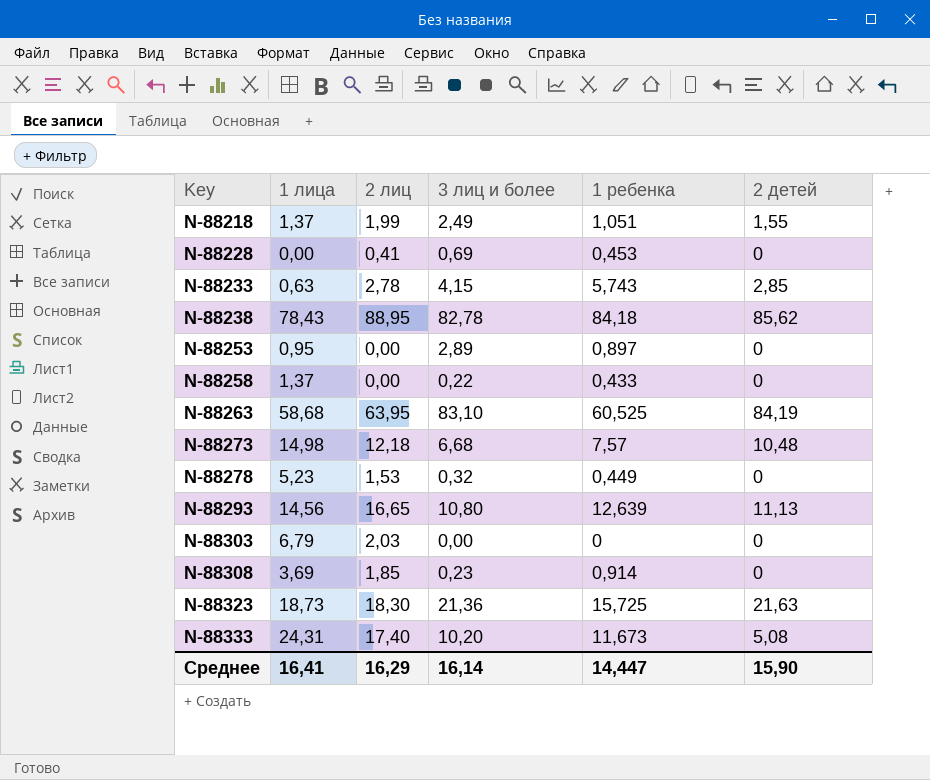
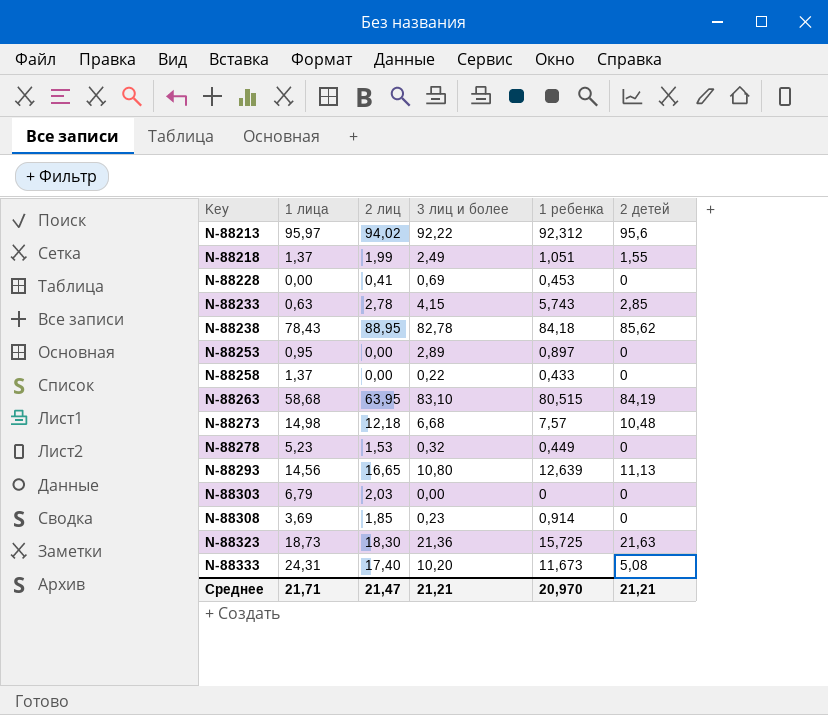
row N-88213: none -> 95,97 | 94,02 | 92,22 | 92,312 | 95,6
N-88263 | 1 ребенка: 60,525 -> 80,515
Среднее | 1 лица: 16,41 -> 21,71
Среднее | 2 лиц: 16,29 -> 21,47
Среднее | 3 лиц и более: 16,14 -> 21,21
Среднее | 1 ребенка: 14,447 -> 20,970
Среднее | 2 детей: 15,90 -> 21,21

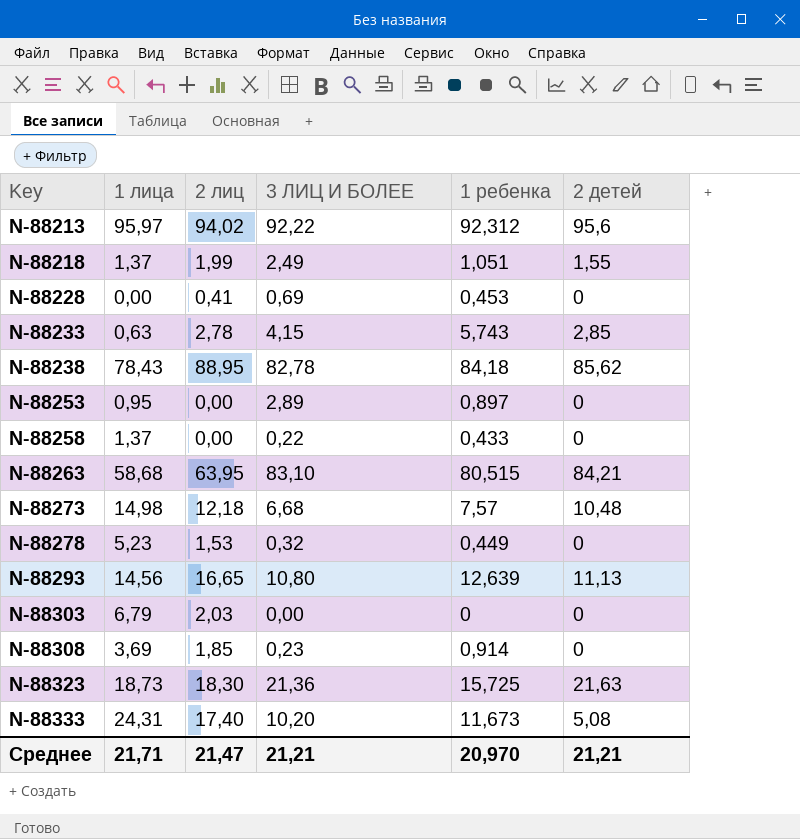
column name: 3 лиц и более -> 3 ЛИЦ И БОЛЕЕ
N-88263 | 2 детей: 84,19 -> 84,21

